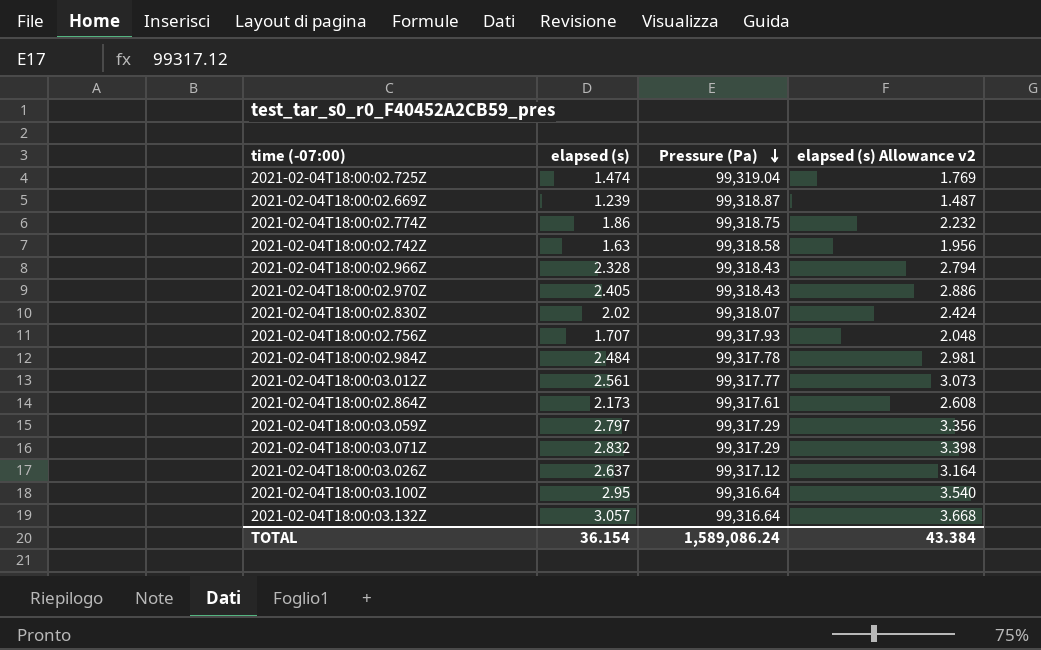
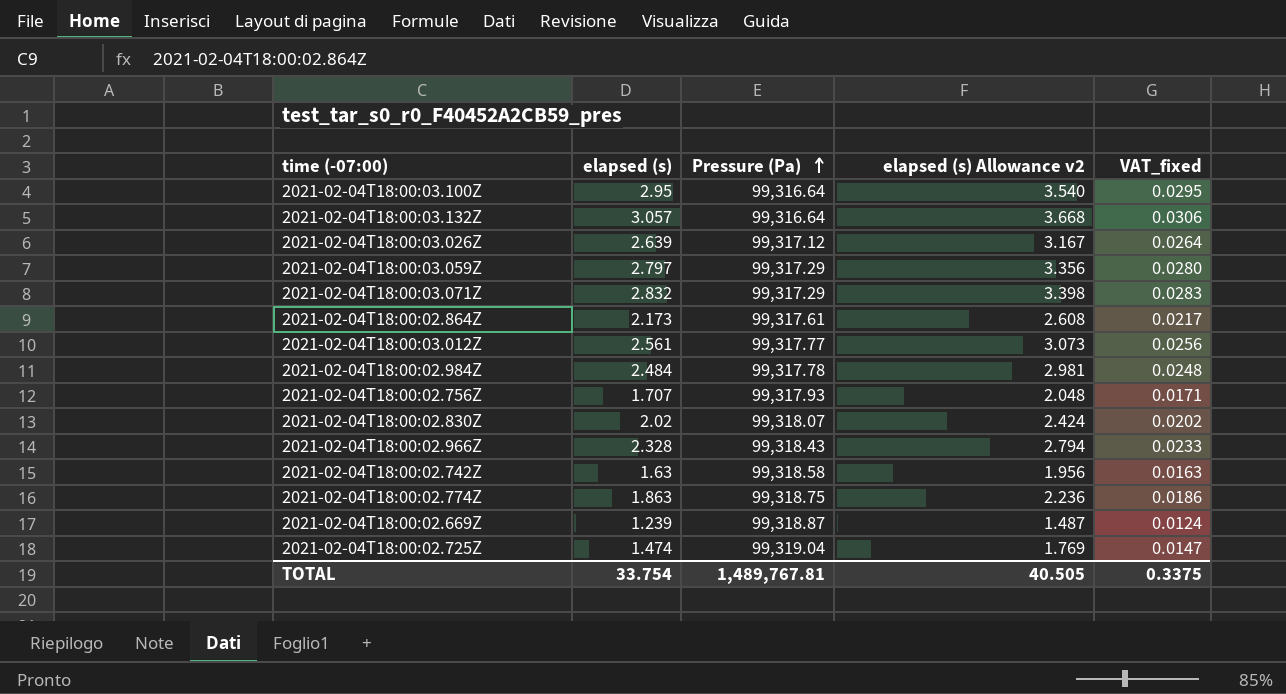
row order: Pressure (Pa) descending -> Pressure (Pa) ascending
column VAT_fixed | formula: none -> [elapsed (s)] * 0.01
row 2021-02-04T18:00:02.970Z: 2.405 | 99,318.43 | 2.886 -> none
2021-02-04T18:00:03.026Z | elapsed (s): 2.637 -> 2.639
2021-02-04T18:00:03.026Z | elapsed (s) Allowance v2: 3.164 -> 3.167
2021-02-04T18:00:02.774Z | elapsed (s): 1.86 -> 1.863
2021-02-04T18:00:02.774Z | elapsed (s) Allowance v2: 2.232 -> 2.236
TOTAL | elapsed (s): 36.154 -> 33.754
TOTAL | Pressure (Pa): 1,589,086.24 -> 1,489,767.81
TOTAL | elapsed (s) Allowance v2: 43.384 -> 40.505

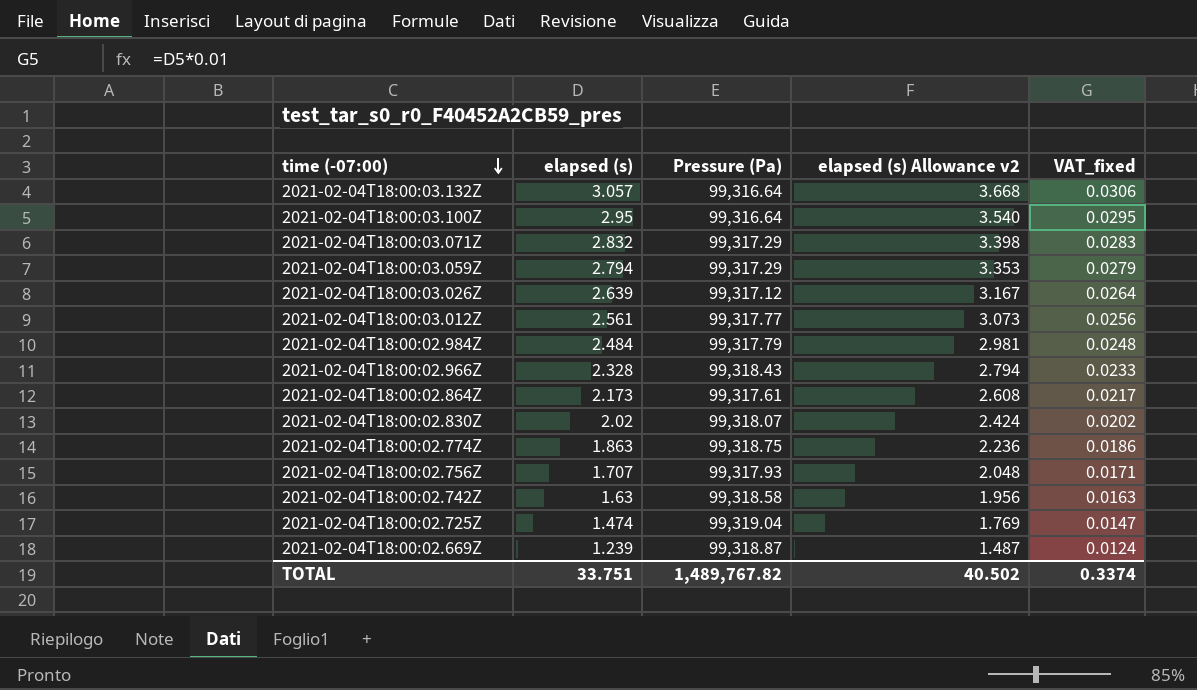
row order: Pressure (Pa) ascending -> time (-07:00) descending
2021-02-04T18:00:03.059Z | elapsed (s): 2.797 -> 2.794
2021-02-04T18:00:03.059Z | elapsed (s) Allowance v2: 3.356 -> 3.353
2021-02-04T18:00:03.059Z | VAT_fixed: 0.0280 -> 0.0279
2021-02-04T18:00:02.984Z | Pressure (Pa): 99,317.78 -> 99,317.79
TOTAL | elapsed (s): 33.754 -> 33.751
TOTAL | Pressure (Pa): 1,489,767.81 -> 1,489,767.82
TOTAL | elapsed (s) Allowance v2: 40.505 -> 40.502
TOTAL | VAT_fixed: 0.3375 -> 0.3374

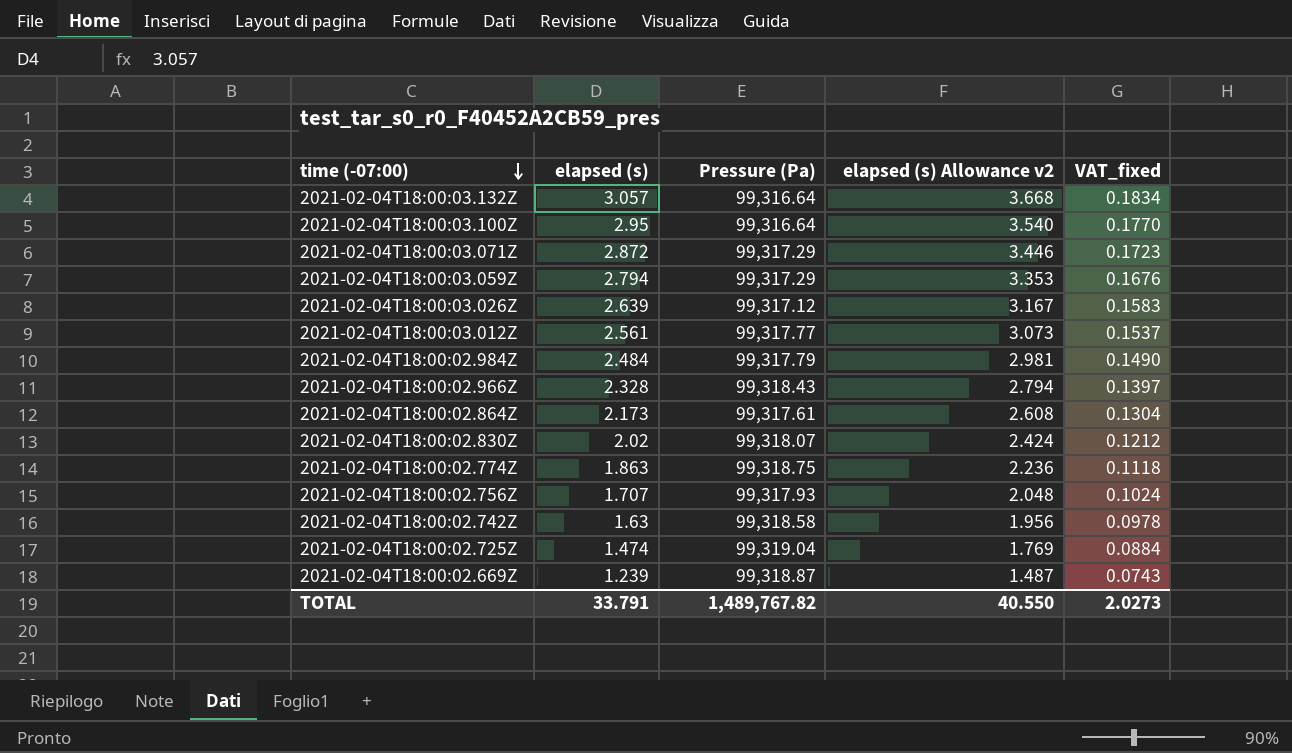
column VAT_fixed | formula: [elapsed (s)] * 0.01 -> [elapsed (s)] * 0.06
2021-02-04T18:00:03.071Z | elapsed (s): 2.832 -> 2.872
2021-02-04T18:00:03.071Z | elapsed (s) Allowance v2: 3.398 -> 3.446
TOTAL | elapsed (s): 33.751 -> 33.791
TOTAL | elapsed (s) Allowance v2: 40.502 -> 40.550
TOTAL | VAT_fixed: 0.3374 -> 2.0273

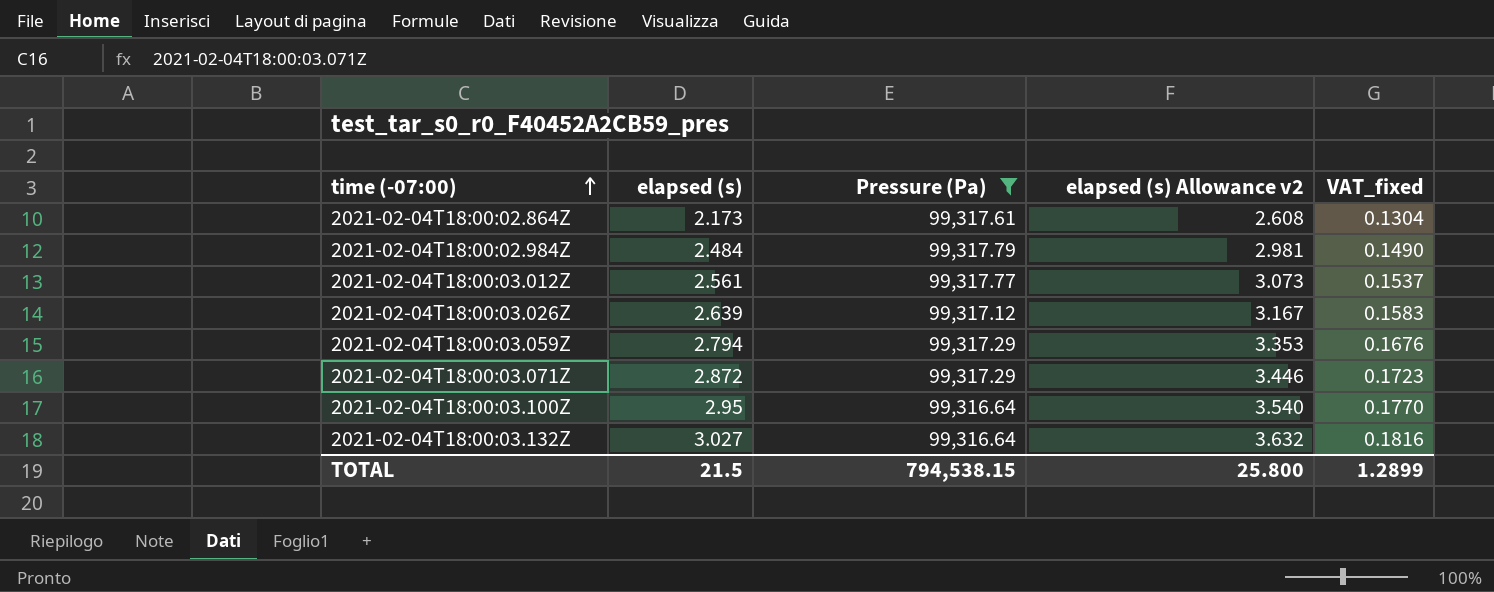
filter: none -> Pressure (Pa) <= 99,317.79
row order: time (-07:00) descending -> time (-07:00) ascending
2021-02-04T18:00:03.132Z | elapsed (s): 3.057 -> 3.027
2021-02-04T18:00:03.132Z | elapsed (s) Allowance v2: 3.668 -> 3.632
2021-02-04T18:00:03.132Z | VAT_fixed: 0.1834 -> 0.1816
TOTAL | elapsed (s): 33.791 -> 21.5
TOTAL | Pressure (Pa): 1,489,767.82 -> 794,538.15
TOTAL | elapsed (s) Allowance v2: 40.550 -> 25.800
TOTAL | VAT_fixed: 2.0273 -> 1.2899

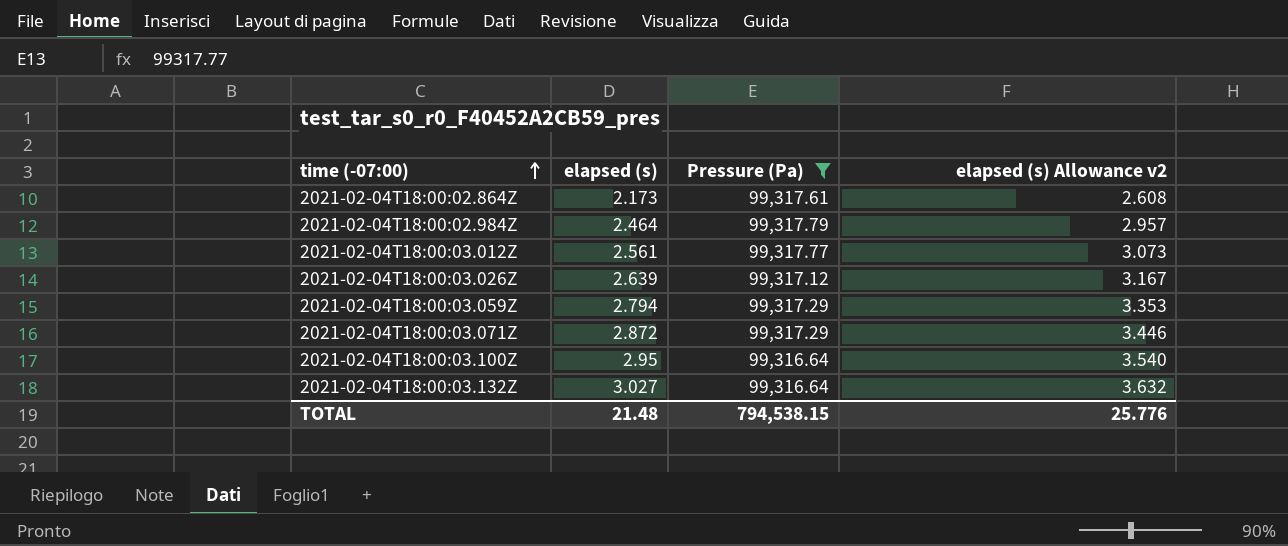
column VAT_fixed | formula: [elapsed (s)] * 0.06 -> none
2021-02-04T18:00:02.984Z | elapsed (s): 2.484 -> 2.464
2021-02-04T18:00:02.984Z | elapsed (s) Allowance v2: 2.981 -> 2.957
TOTAL | elapsed (s): 21.5 -> 21.48
TOTAL | elapsed (s) Allowance v2: 25.800 -> 25.776

